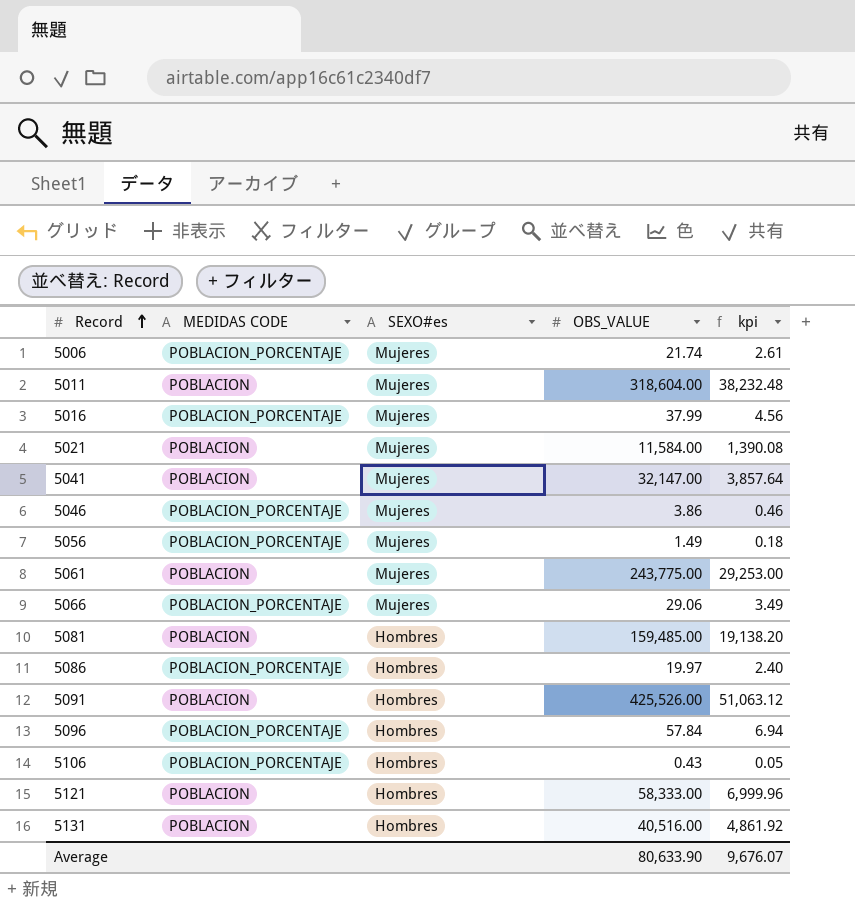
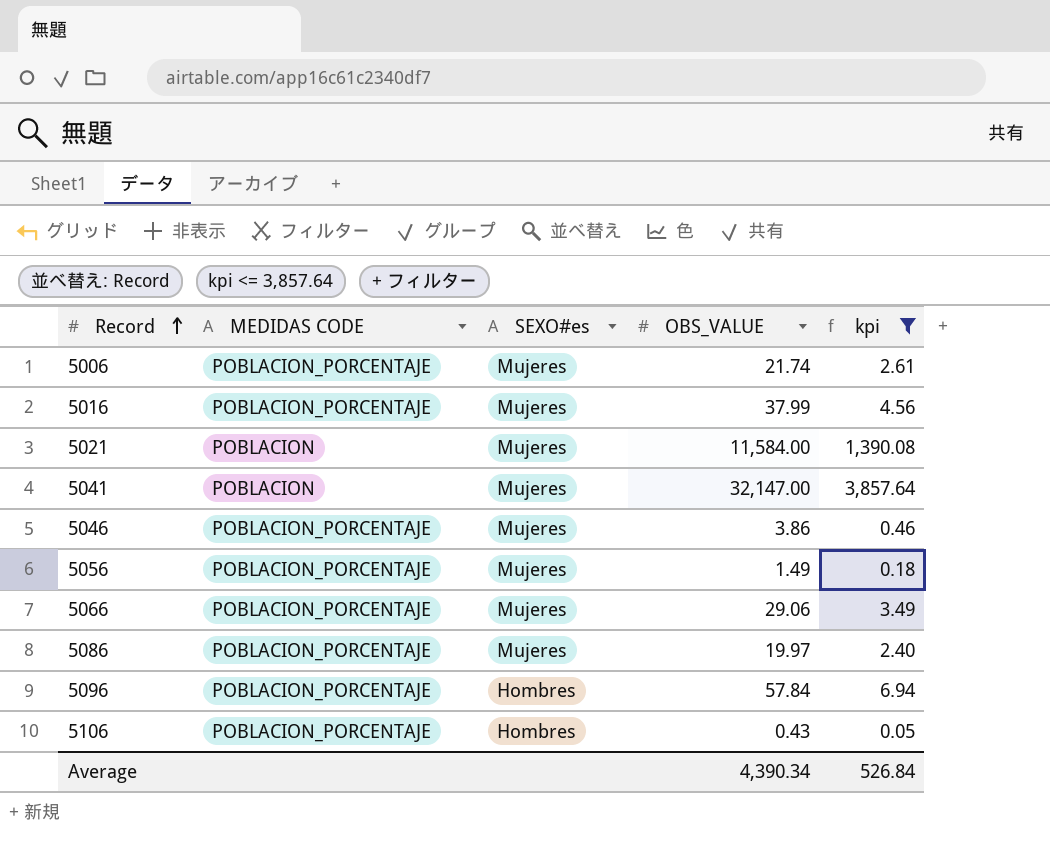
filter: none -> kpi <= 3,857.64
5086 | SEXO#es: Hombres -> Mujeres
Average | OBS_VALUE: 80,633.90 -> 4,390.34
Average | kpi: 9,676.07 -> 526.84

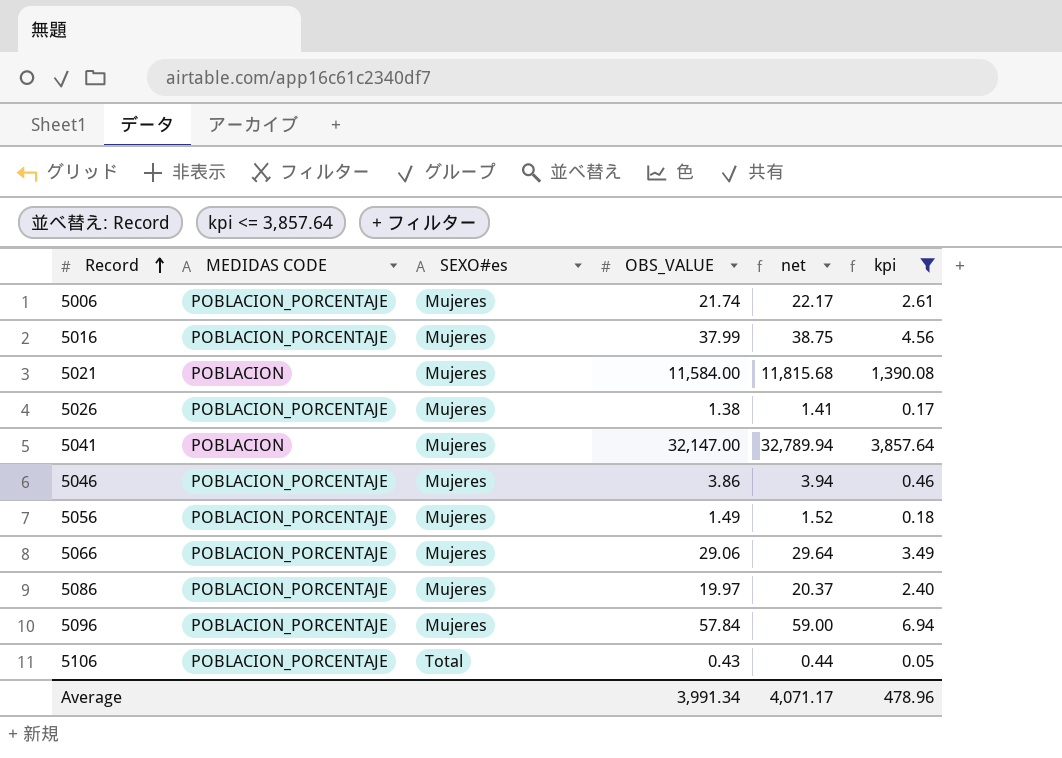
column net | formula: none -> [OBS_VALUE] * 1.02
row 5026: none -> POBLACION_PORCENTAJE | Mujeres | 1.38 | 1.41 | 0.17
5096 | SEXO#es: Hombres -> Mujeres
5106 | SEXO#es: Hombres -> Total
Average | OBS_VALUE: 4,390.34 -> 3,991.34
Average | kpi: 526.84 -> 478.96

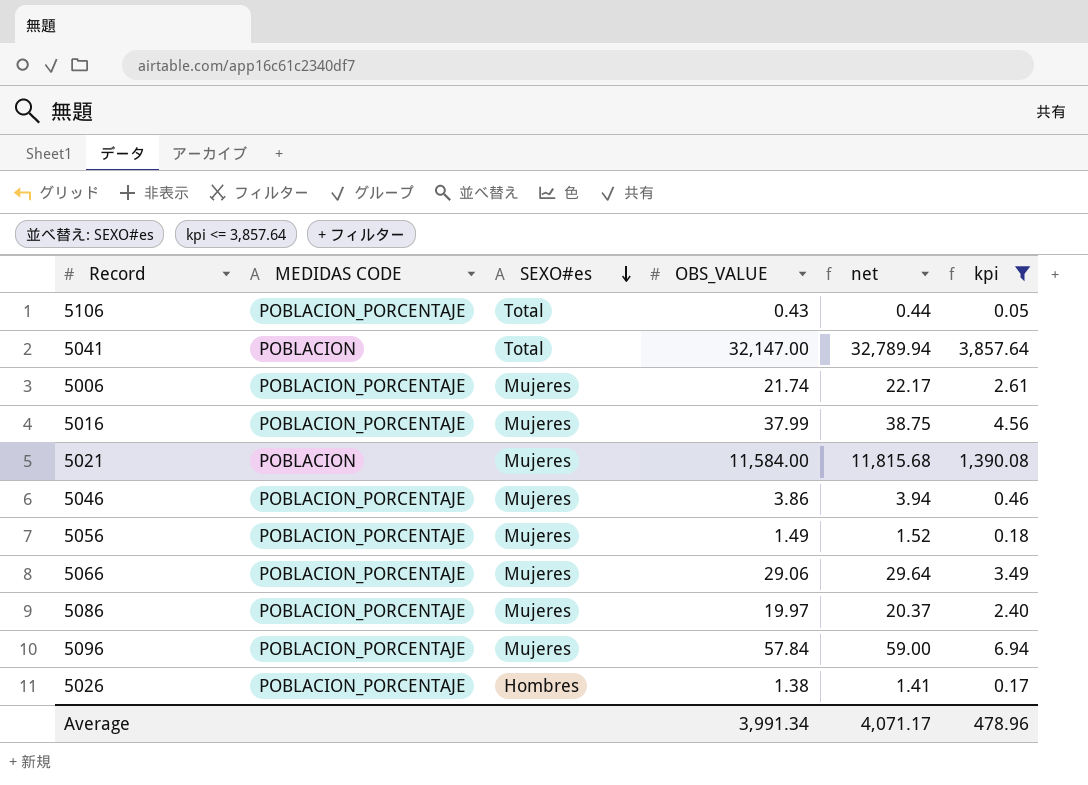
row order: Record ascending -> SEXO#es descending
5041 | SEXO#es: Mujeres -> Total
5026 | SEXO#es: Mujeres -> Hombres

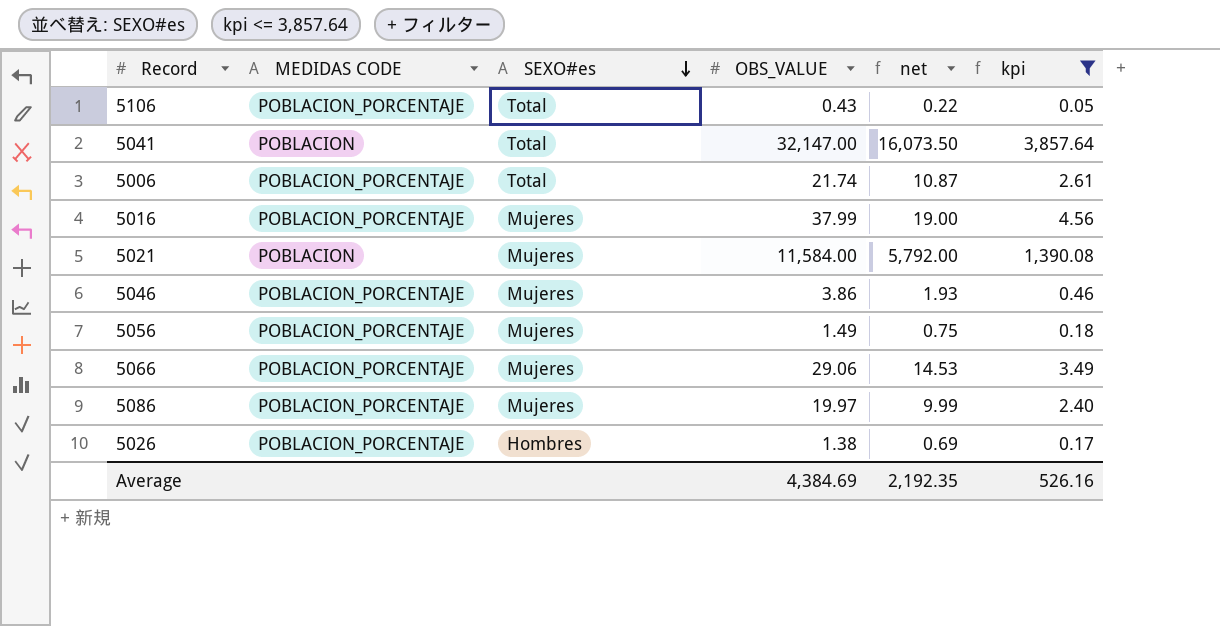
column net | formula: [OBS_VALUE] * 1.02 -> [OBS_VALUE] * 0.5
row 5096: POBLACION_PORCENTAJE | Mujeres | 57.84 | 59.00 | 6.94 -> none
5006 | SEXO#es: Mujeres -> Total
Average | OBS_VALUE: 3,991.34 -> 4,384.69
Average | net: 4,071.17 -> 2,192.35
Average | kpi: 478.96 -> 526.16

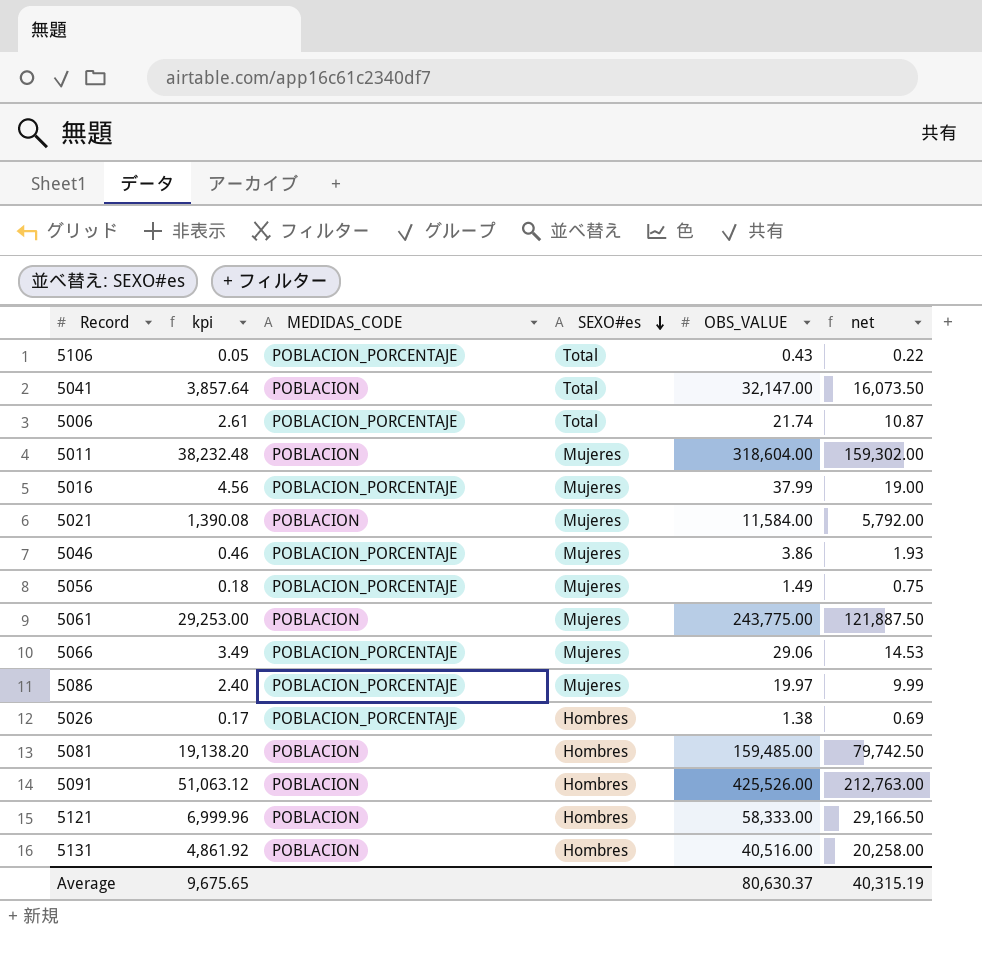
filter: kpi <= 3,857.64 -> none
column kpi | position: 6 -> 2
column name: MEDIDAS CODE -> MEDIDAS_CODE
Average | kpi: 526.16 -> 9,675.65
Average | OBS_VALUE: 4,384.69 -> 80,630.37
Average | net: 2,192.35 -> 40,315.19

